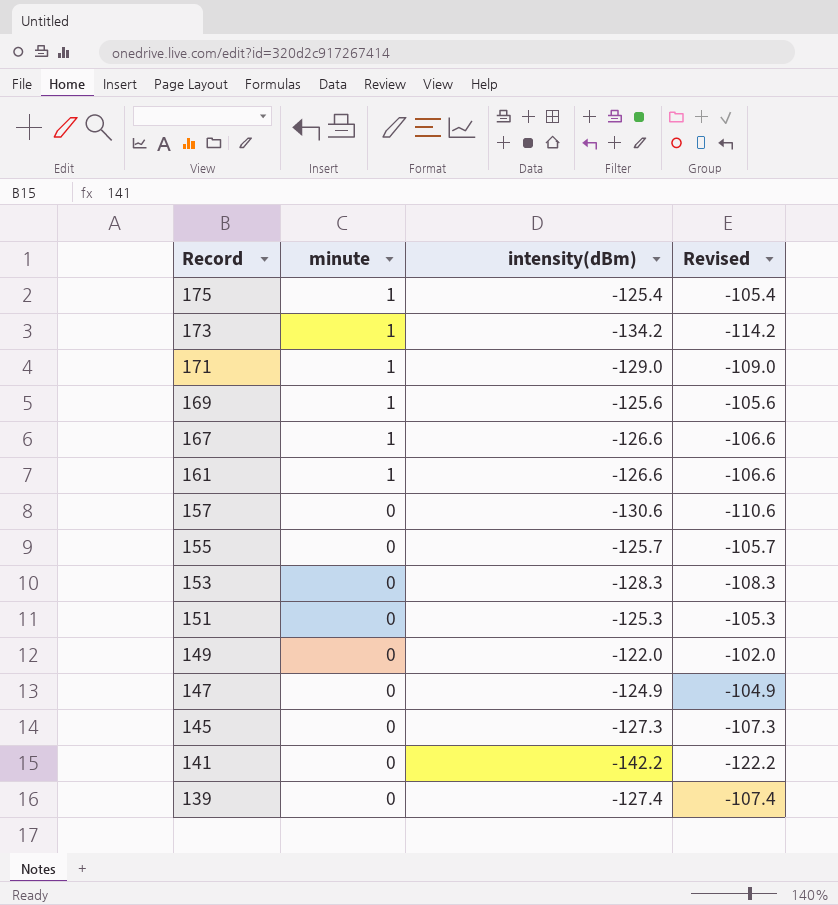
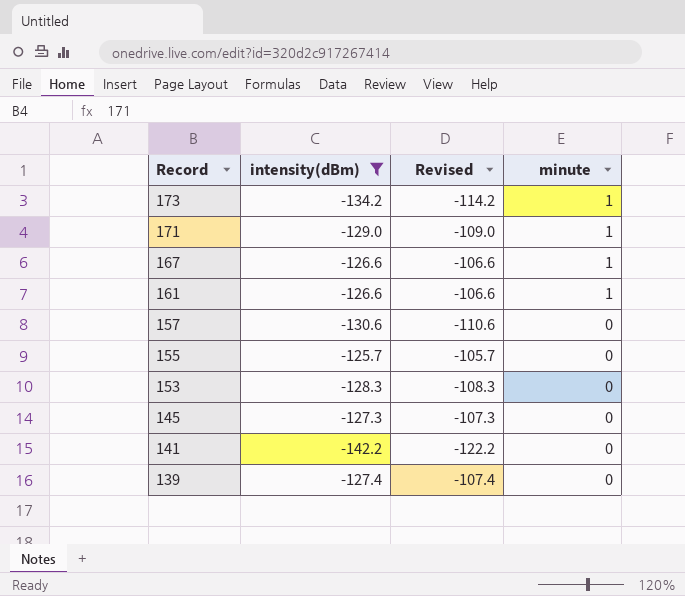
filter: none -> intensity(dBm) <= -125.7
column minute | position: 2 -> 4

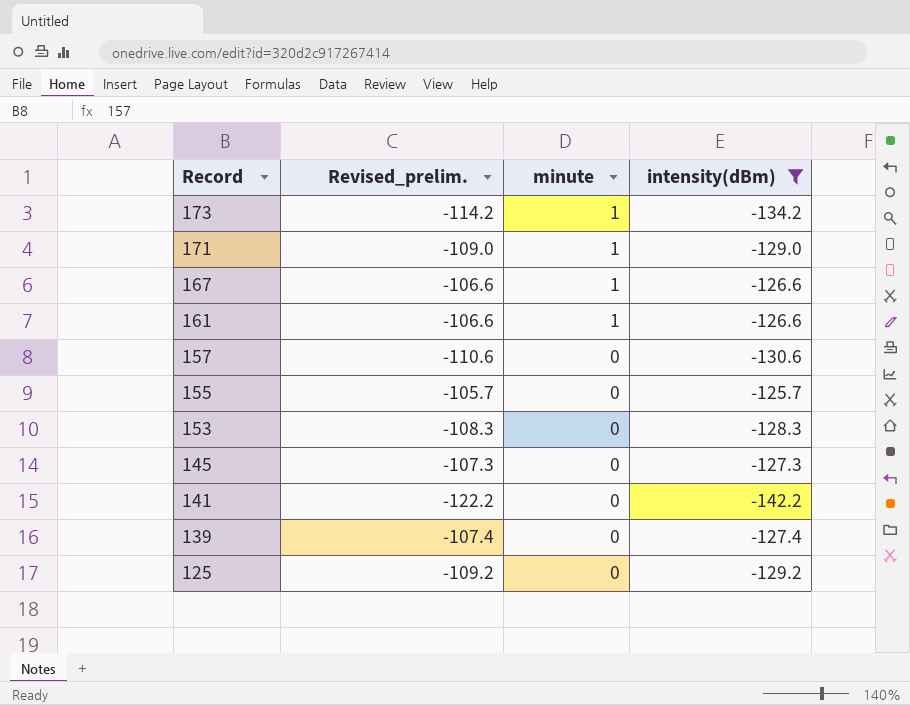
column name: Revised -> Revised_prelim.
column intensity(dBm) | position: 2 -> 4
row 125: none -> -109.2 | 0 | -129.2

